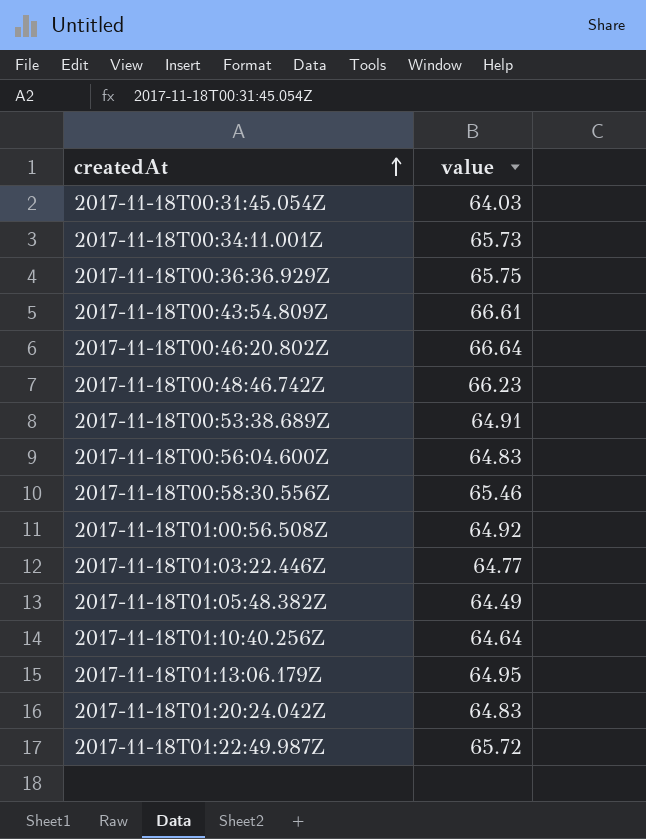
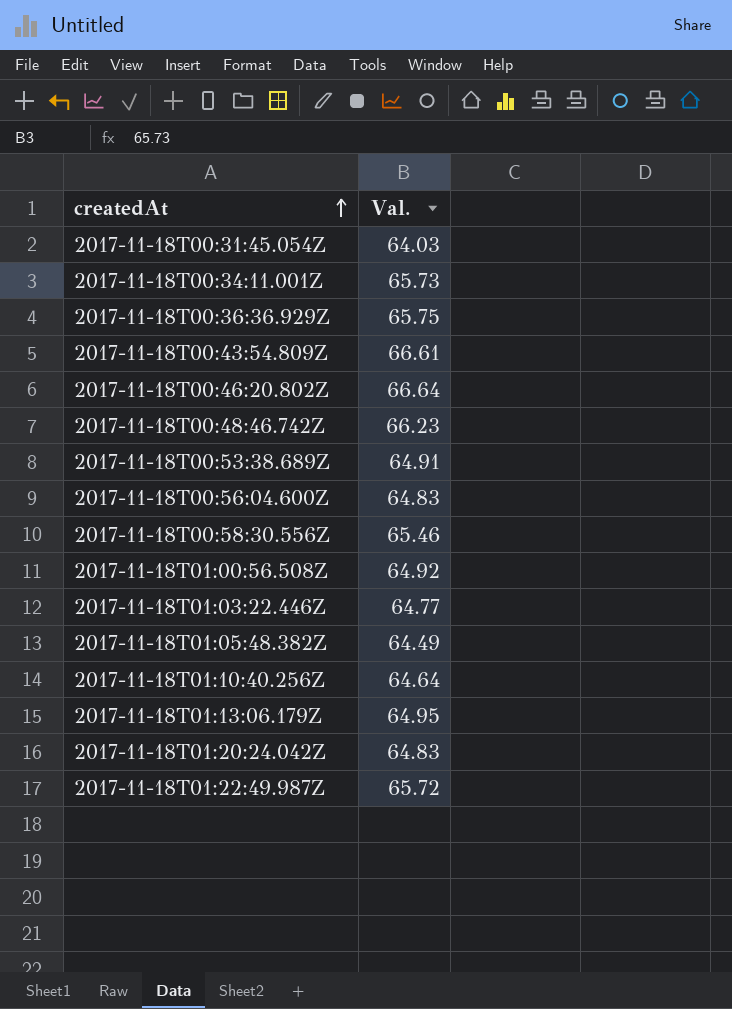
column name: value -> Val.

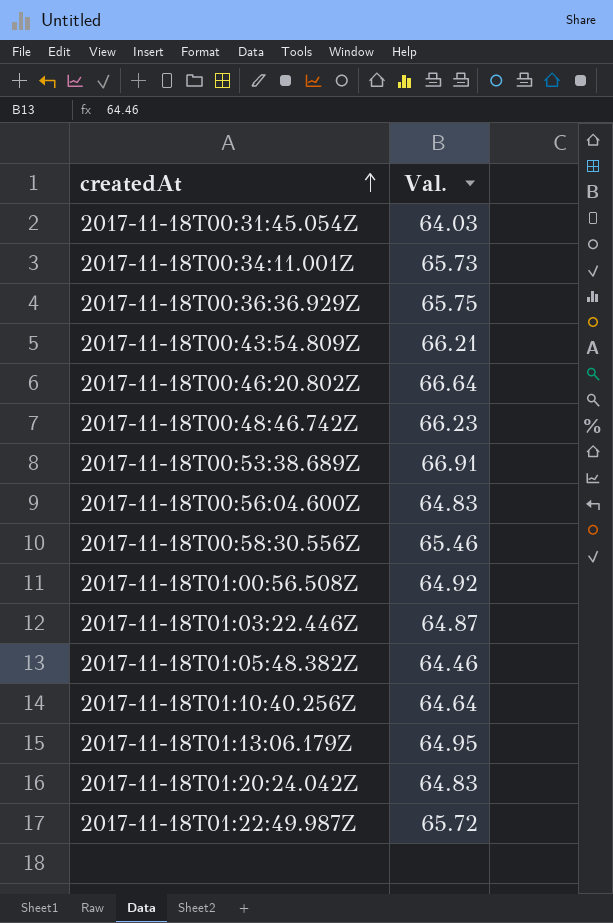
2017-11-18T00:43:54.809Z | Val.: 66.61 -> 66.21
2017-11-18T00:53:38.689Z | Val.: 64.91 -> 66.91
2017-11-18T01:03:22.446Z | Val.: 64.77 -> 64.87
2017-11-18T01:05:48.382Z | Val.: 64.49 -> 64.46

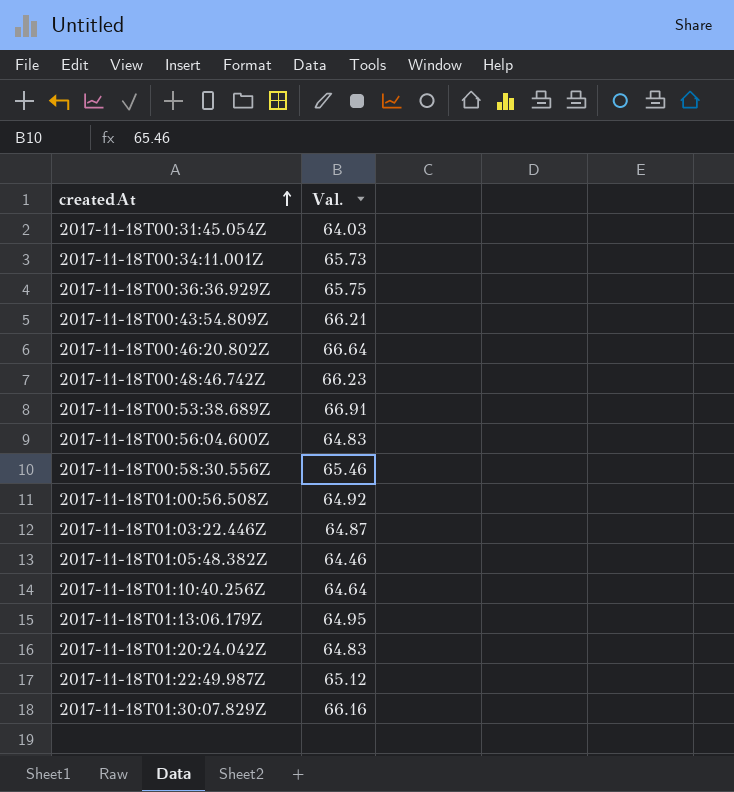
2017-11-18T01:22:49.987Z | Val.: 65.72 -> 65.12
row 2017-11-18T01:30:07.829Z: none -> 66.16

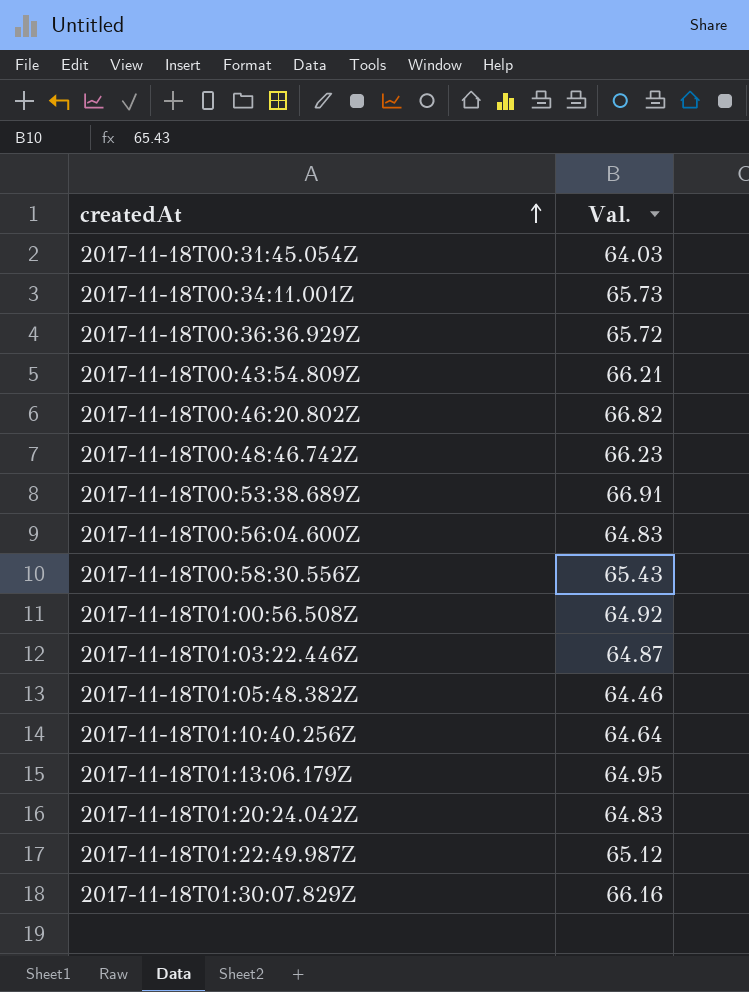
2017-11-18T00:36:36.929Z | Val.: 65.75 -> 65.72
2017-11-18T00:46:20.802Z | Val.: 66.64 -> 66.82
2017-11-18T00:58:30.556Z | Val.: 65.46 -> 65.43

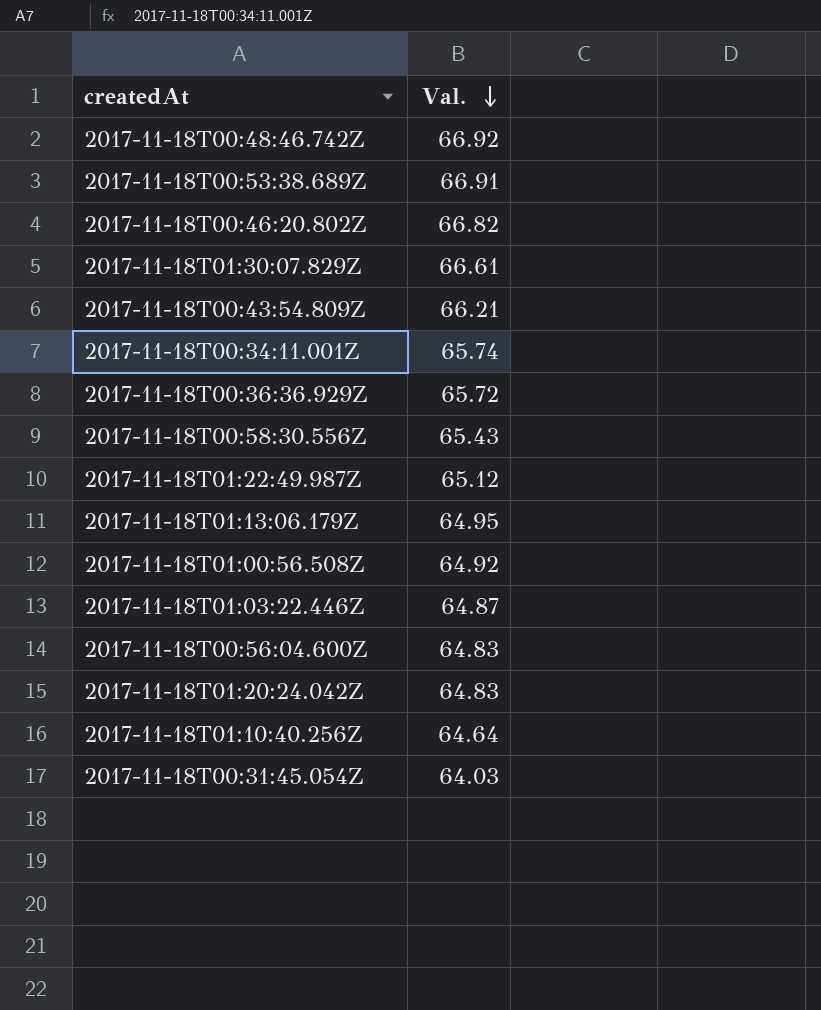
row order: createdAt ascending -> Val. descending
row 2017-11-18T01:05:48.382Z: 64.46 -> none
2017-11-18T00:48:46.742Z | Val.: 66.23 -> 66.92
2017-11-18T01:30:07.829Z | Val.: 66.16 -> 66.61
2017-11-18T00:34:11.001Z | Val.: 65.73 -> 65.74

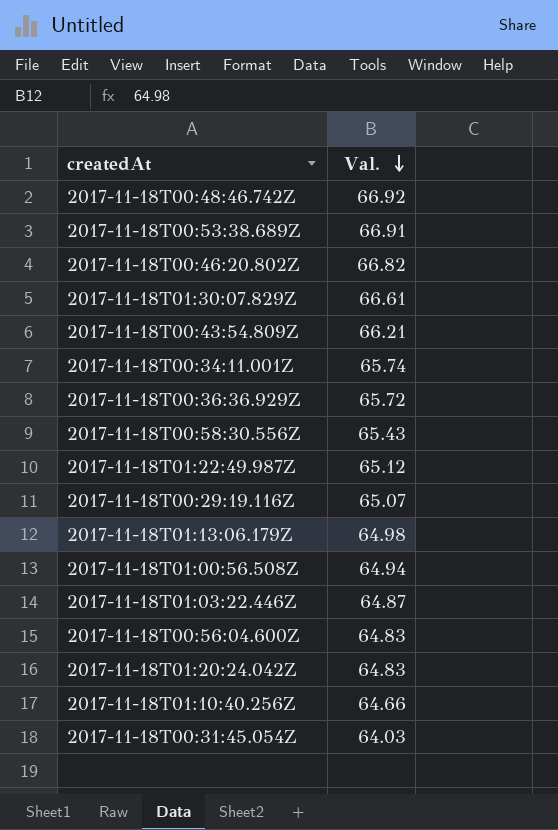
row 2017-11-18T00:29:19.116Z: none -> 65.07
2017-11-18T01:13:06.179Z | Val.: 64.95 -> 64.98
2017-11-18T01:00:56.508Z | Val.: 64.92 -> 64.94
2017-11-18T01:10:40.256Z | Val.: 64.64 -> 64.66

